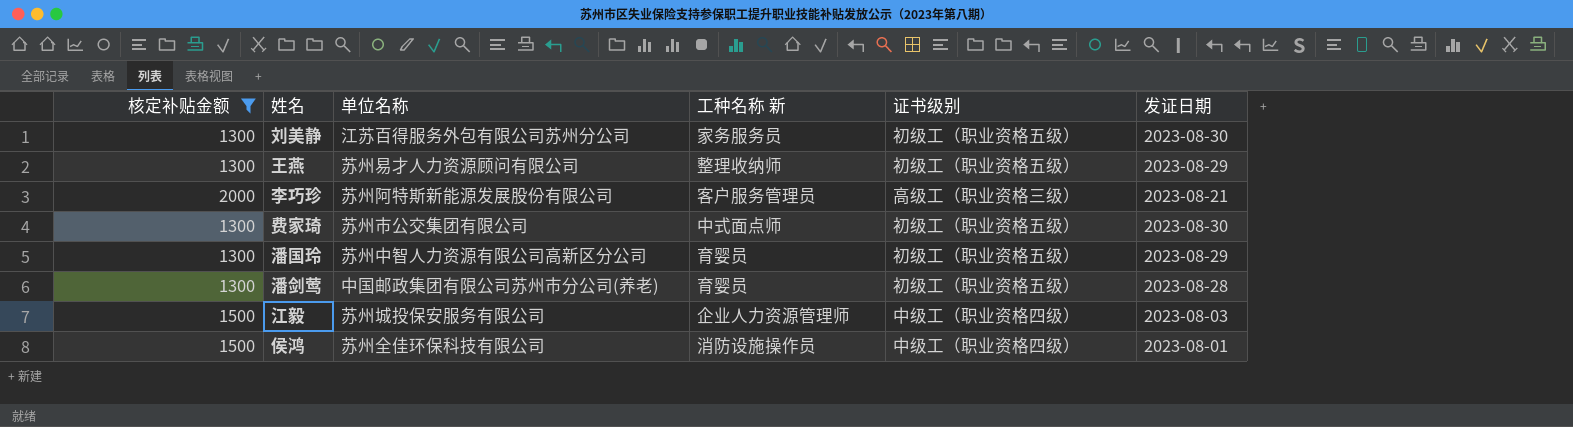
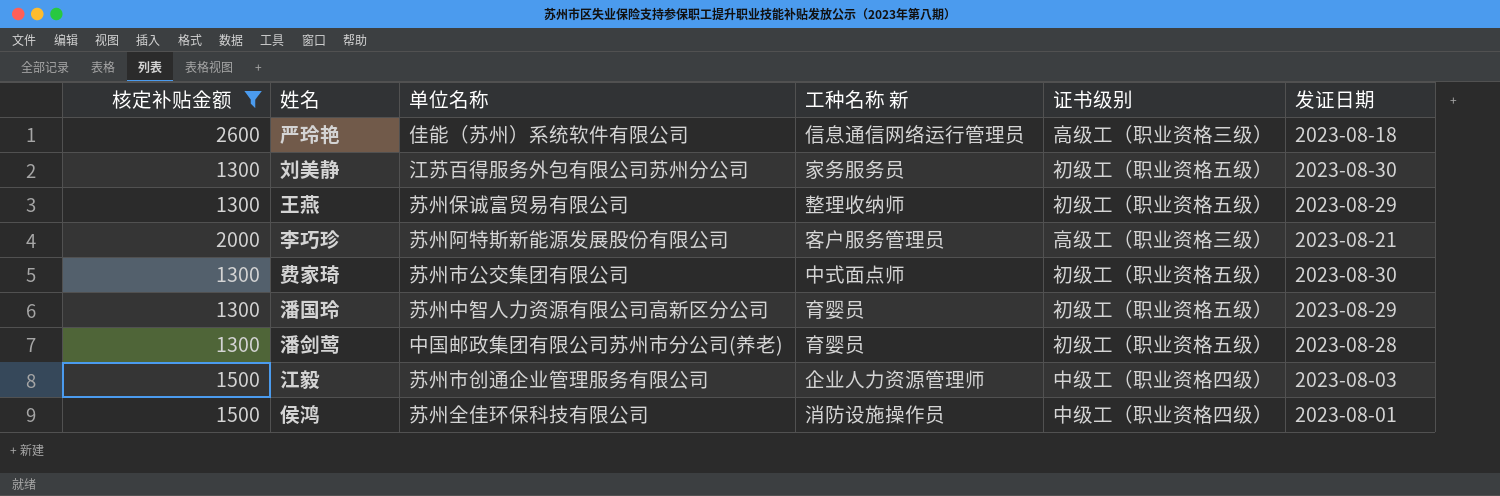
row 严玲艳: none -> 2600 | 佳能（苏州）系统软件有限公司 | 信息通信网络运行管理员 | 高级工（职业资格三级） | 2023-08-18
王燕 | 单位名称: 苏州易才人力资源顾问有限公司 -> 苏州保诚富贸易有限公司
江毅 | 单位名称: 苏州城投保安服务有限公司 -> 苏州市创通企业管理服务有限公司

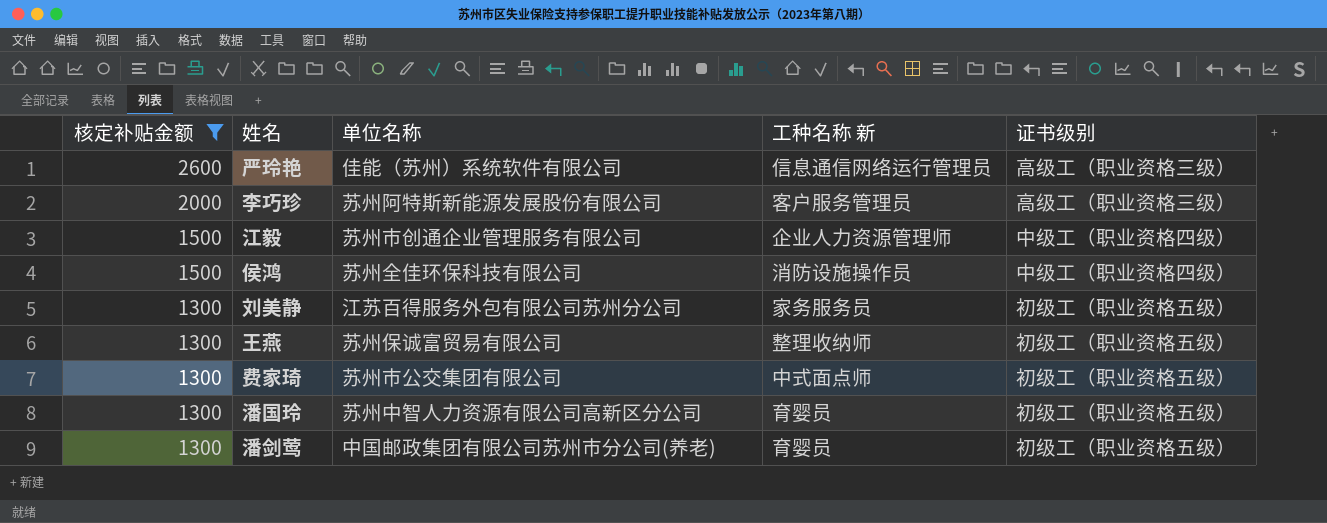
row order: none -> 核定补贴金额 descending
column 发证日期 | position: 6 -> none

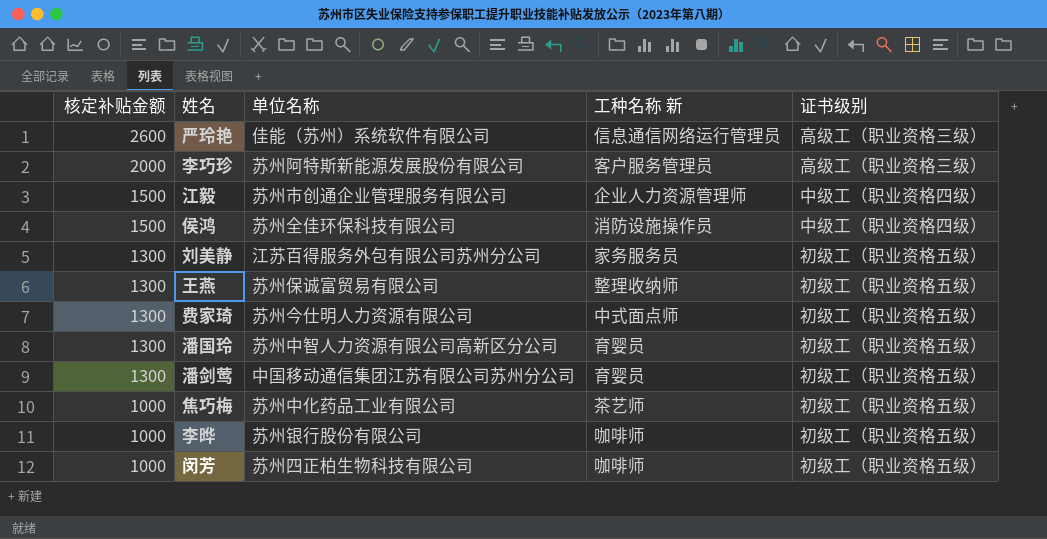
filter: 核定补贴金额 != 1000 -> none
费家琦 | 单位名称: 苏州市公交集团有限公司 -> 苏州今仕明人力资源有限公司
潘剑莺 | 单位名称: 中国邮政集团有限公司苏州市分公司(养老) -> 中国移动通信集团江苏有限公司苏州分公司

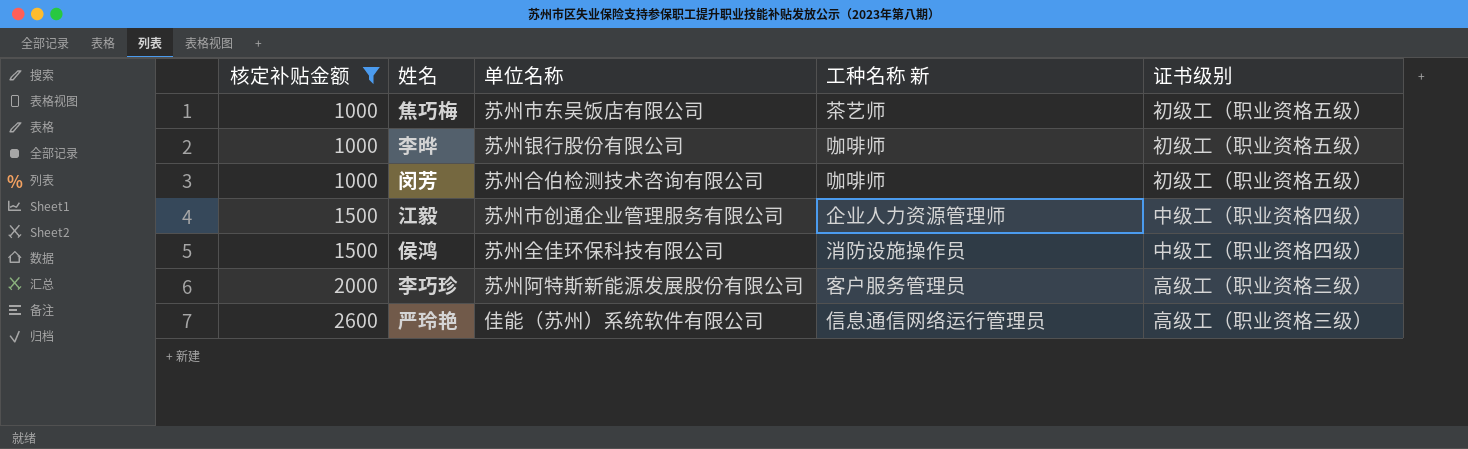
filter: none -> 核定补贴金额 != 1300
row order: 核定补贴金额 descending -> 核定补贴金额 ascending
焦巧梅 | 单位名称: 苏州中化药品工业有限公司 -> 苏州市东吴饭店有限公司
闵芳 | 单位名称: 苏州四正柏生物科技有限公司 -> 苏州合伯检测技术咨询有限公司

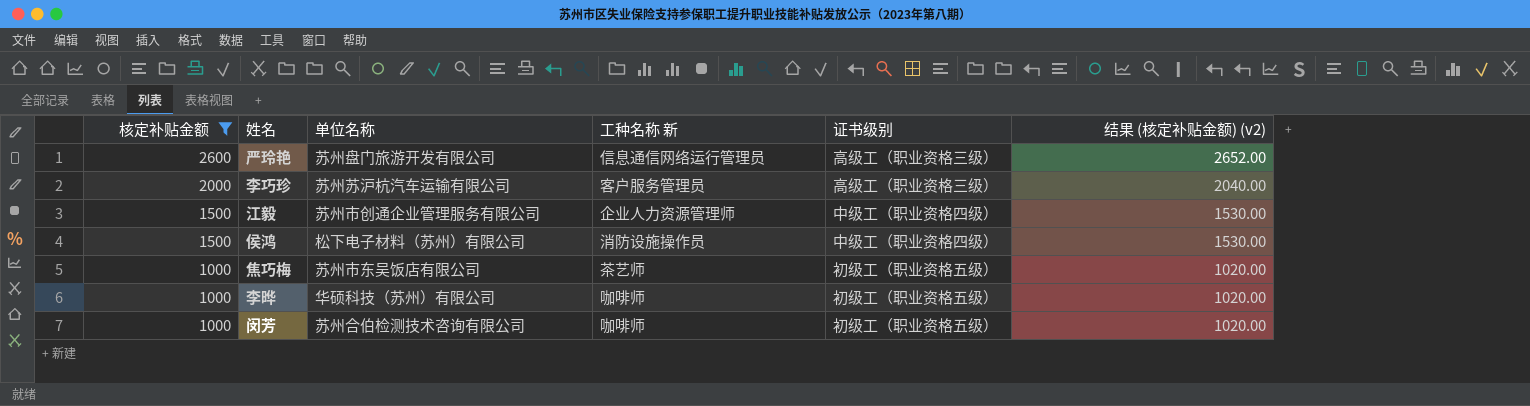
row order: 核定补贴金额 ascending -> 核定补贴金额 descending
column 结果 (核定补贴金额) (v2) | formula: none -> [核定补贴金额] * 1.02
严玲艳 | 单位名称: 佳能（苏州）系统软件有限公司 -> 苏州盘门旅游开发有限公司
李巧珍 | 单位名称: 苏州阿特斯新能源发展股份有限公司 -> 苏州苏沪杭汽车运输有限公司
侯鸿 | 单位名称: 苏州全佳环保科技有限公司 -> 松下电子材料（苏州）有限公司
李晔 | 单位名称: 苏州银行股份有限公司 -> 华硕科技（苏州）有限公司

